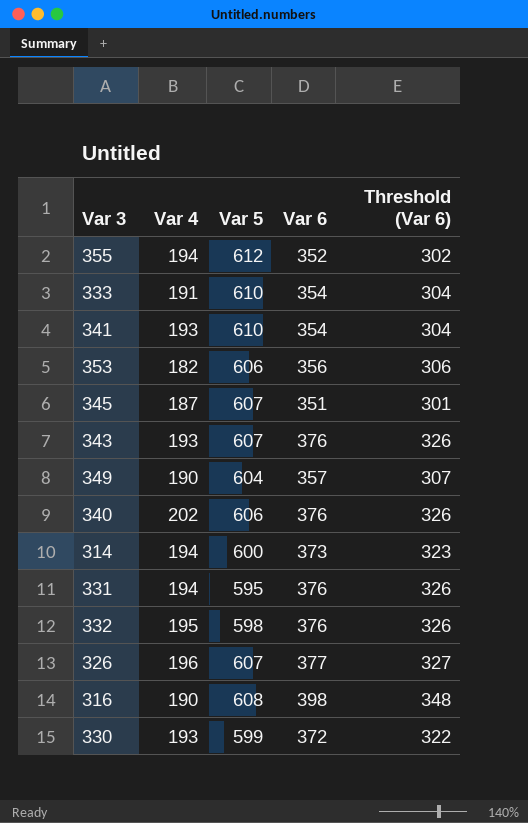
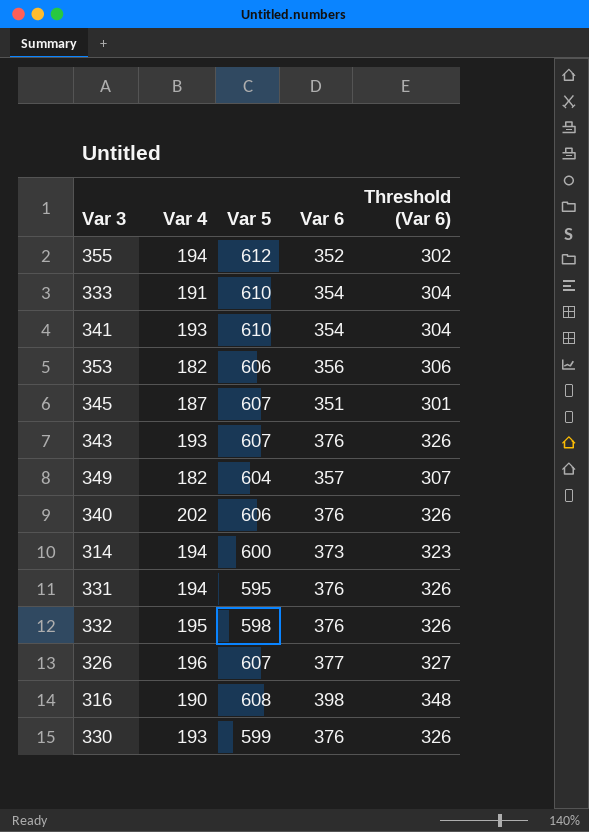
349 | Var 4: 190 -> 182
330 | Var 6: 372 -> 376
330 | Threshold (Var 6): 322 -> 326

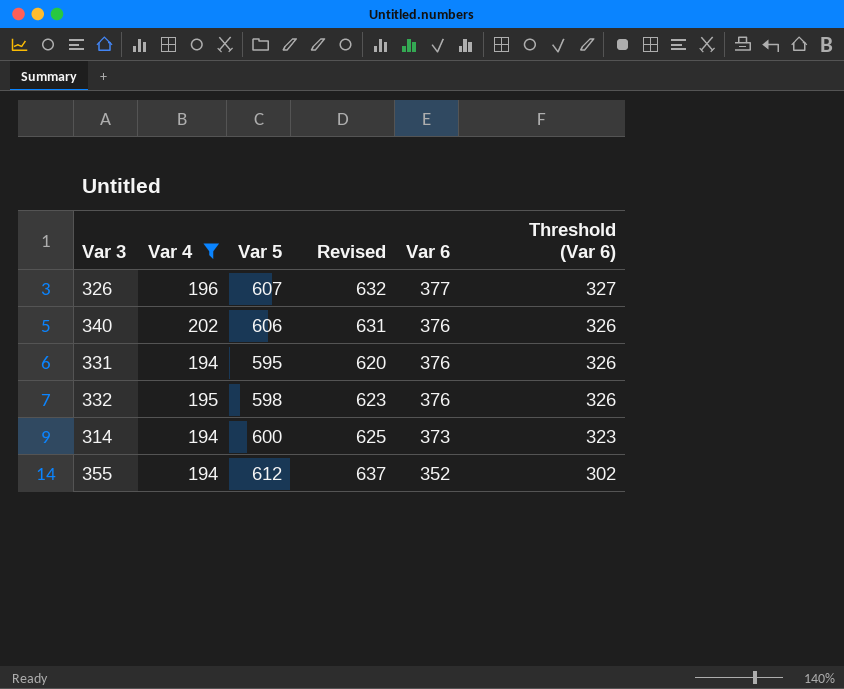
filter: none -> Var 4 >= 194
row order: none -> Var 6 descending
column Revised | formula: none -> [Var 5] + 25

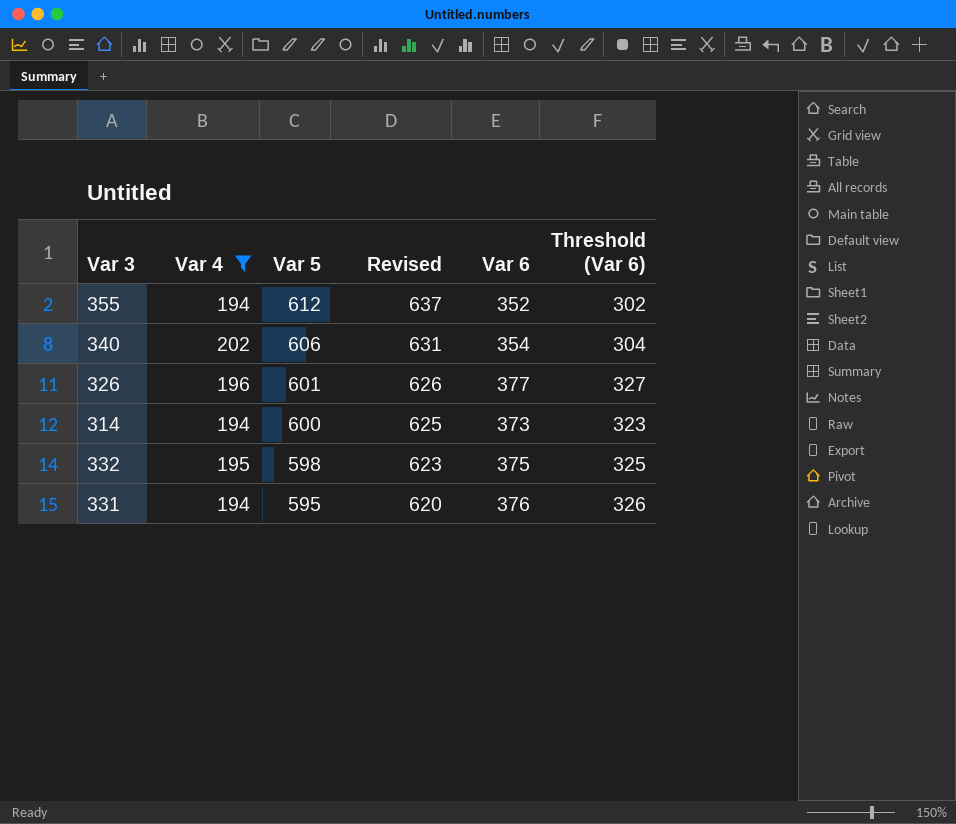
row order: Var 6 descending -> Var 5 descending
340 | Var 6: 376 -> 354
340 | Threshold (Var 6): 326 -> 304
326 | Var 5: 607 -> 601
326 | Revised: 632 -> 626
332 | Var 6: 376 -> 375
332 | Threshold (Var 6): 326 -> 325

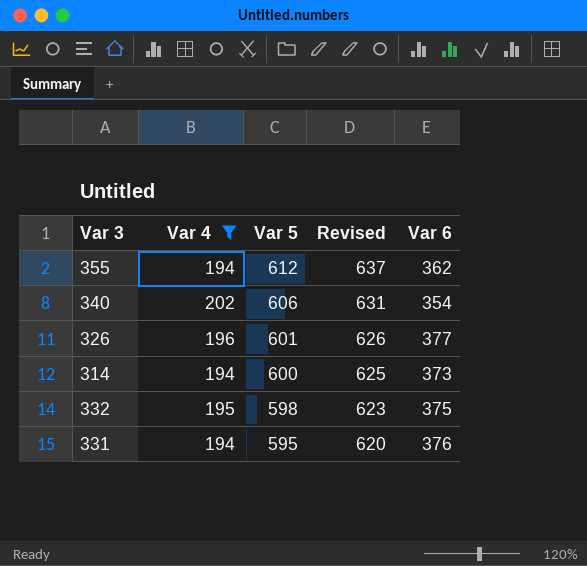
column Threshold (Var 6) | formula: [Var 6] - 50 -> none
355 | Var 6: 352 -> 362

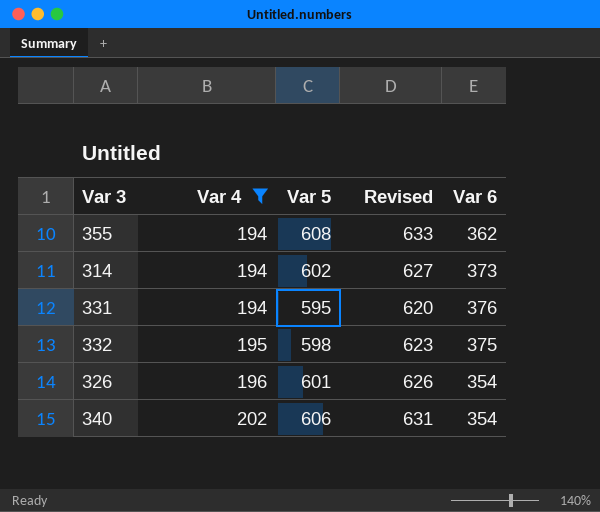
row order: Var 5 descending -> Var 4 ascending
355 | Var 5: 612 -> 608
355 | Revised: 637 -> 633
314 | Var 5: 600 -> 602
314 | Revised: 625 -> 627
326 | Var 6: 377 -> 354

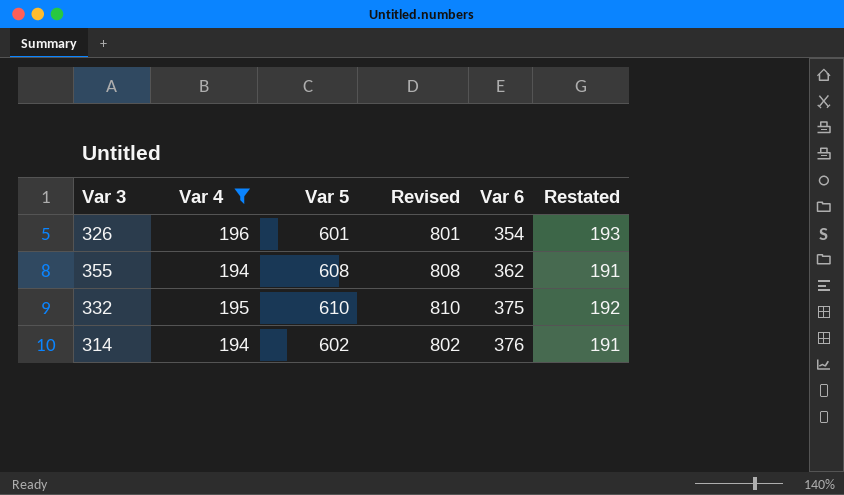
row order: Var 4 ascending -> Var 6 ascending
column Revised | formula: [Var 5] + 25 -> [Var 5] + 200
column Restated | formula: none -> [Var 4] - 3
row 331: 194 | 595 | 620 | 376 -> none
row 340: 202 | 606 | 631 | 354 -> none
332 | Var 5: 598 -> 610
314 | Var 6: 373 -> 376

